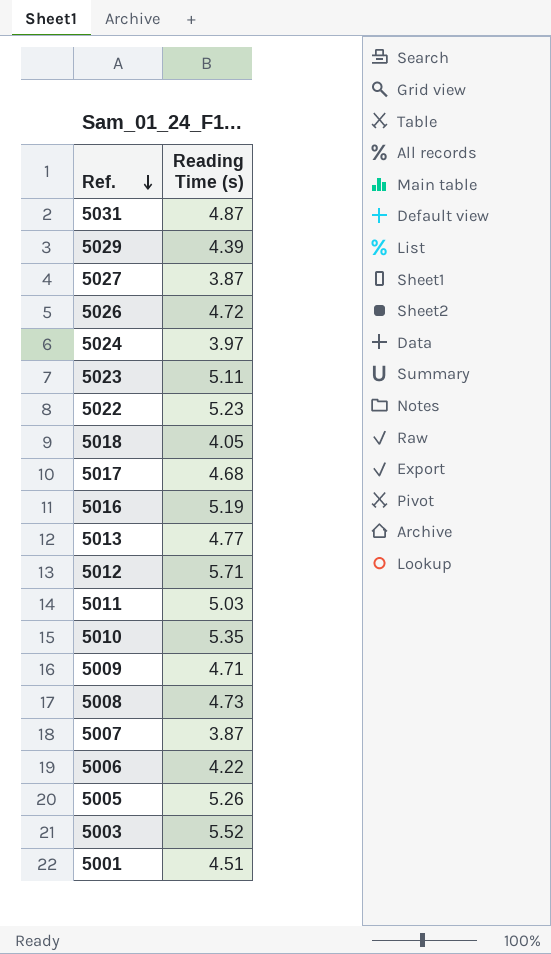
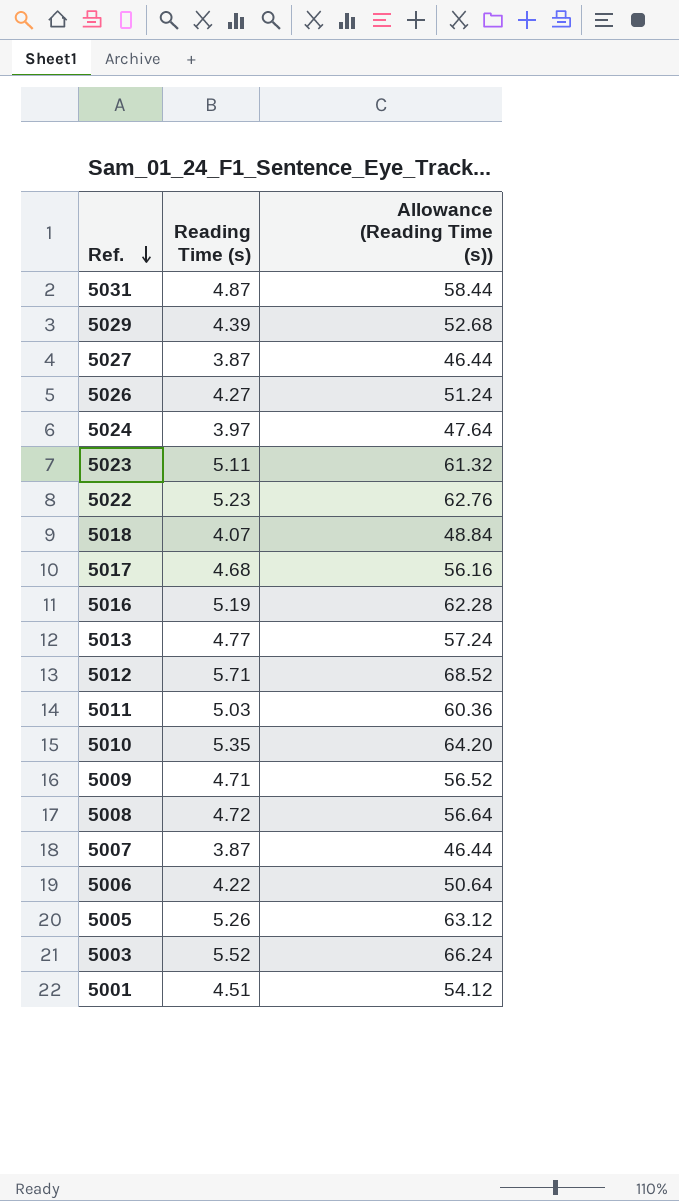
column Allowance (Reading Time (s)) | formula: none -> [Reading Time (s)] * 12
5026 | Reading Time (s): 4.72 -> 4.27
5018 | Reading Time (s): 4.05 -> 4.07
5008 | Reading Time (s): 4.73 -> 4.72

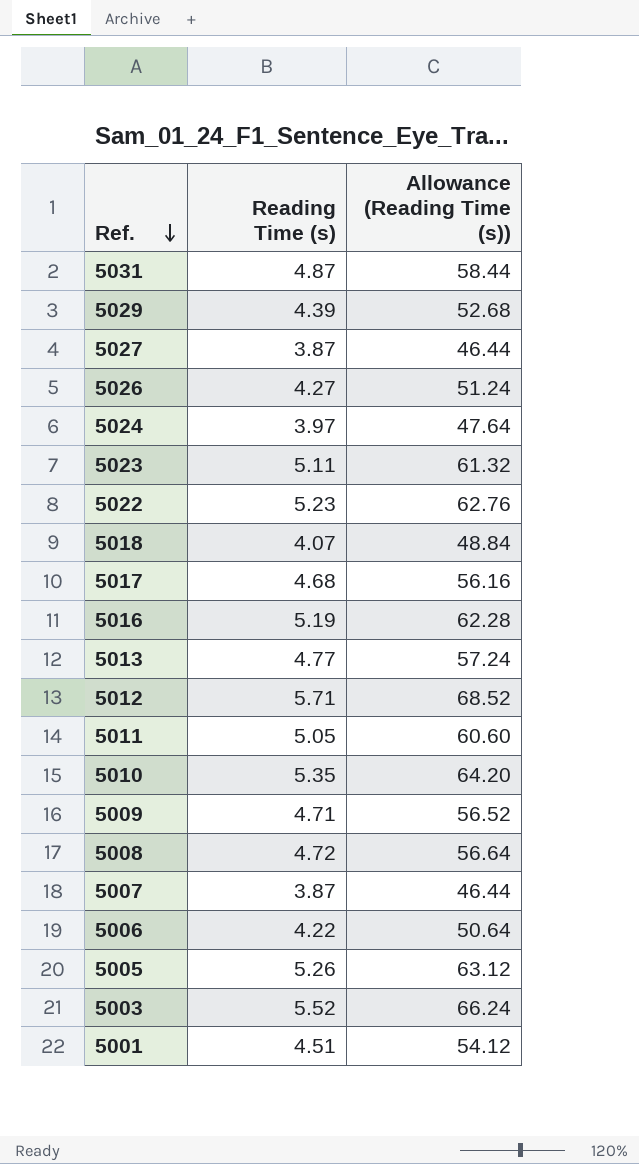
5011 | Reading Time (s): 5.03 -> 5.05
5011 | Allowance (Reading Time (s)): 60.36 -> 60.60

